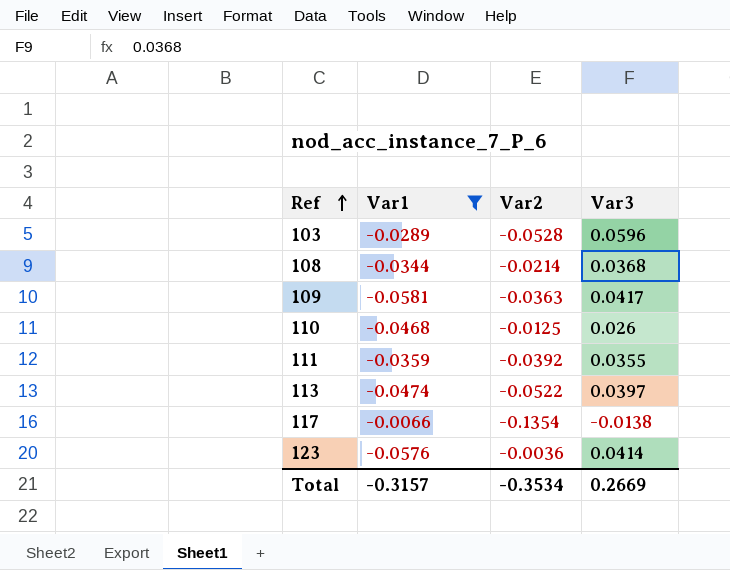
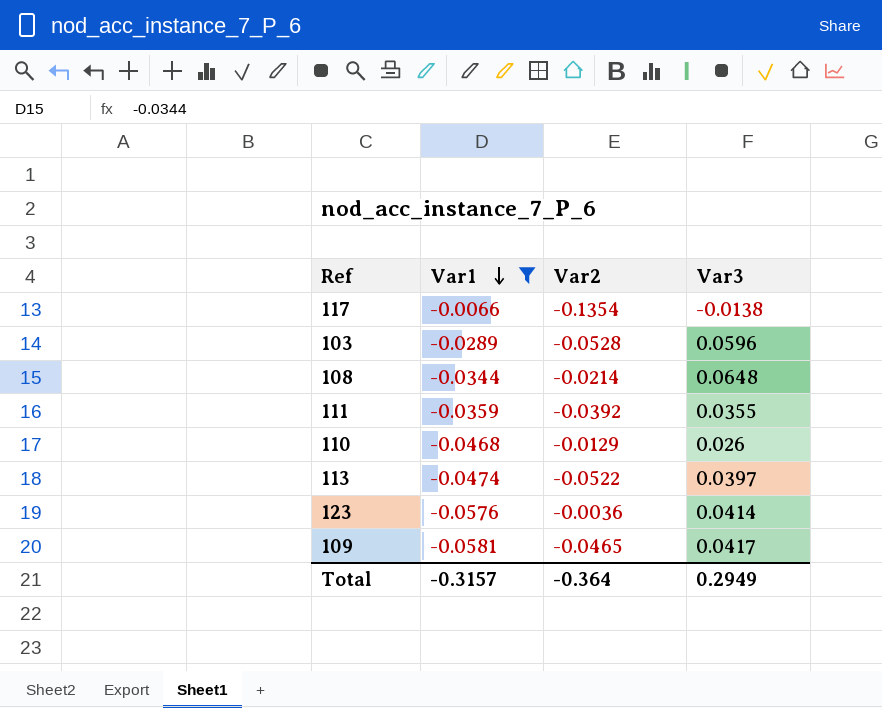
row order: Ref ascending -> Var1 descending
108 | Var3: 0.0368 -> 0.0648
110 | Var2: -0.0125 -> -0.0129
109 | Var2: -0.0363 -> -0.0465
Total | Var2: -0.3534 -> -0.364
Total | Var3: 0.2669 -> 0.2949

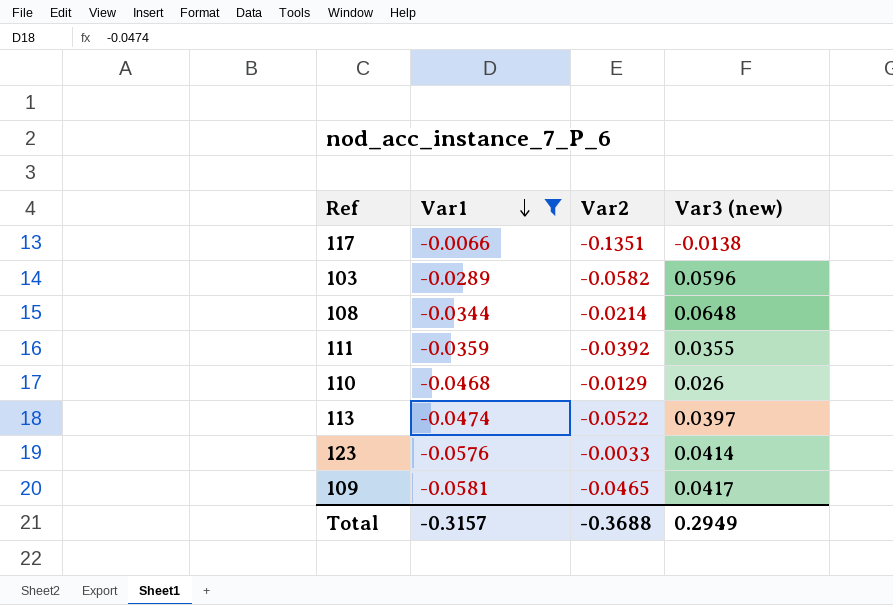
column name: Var3 -> Var3 (new)
117 | Var2: -0.1354 -> -0.1351
103 | Var2: -0.0528 -> -0.0582
123 | Var2: -0.0036 -> -0.0033
Total | Var2: -0.364 -> -0.3688

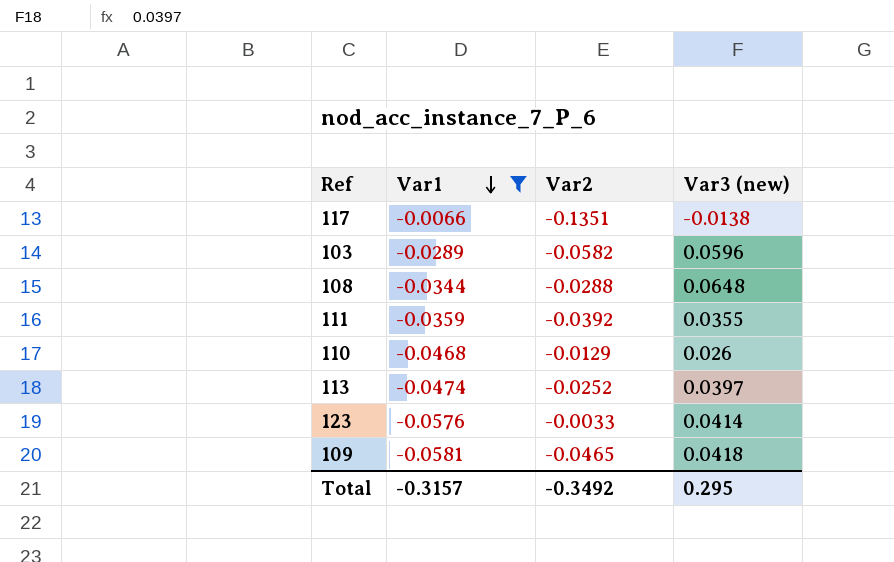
108 | Var2: -0.0214 -> -0.0288
113 | Var2: -0.0522 -> -0.0252
109 | Var3 (new): 0.0417 -> 0.0418
Total | Var2: -0.3688 -> -0.3492
Total | Var3 (new): 0.2949 -> 0.295

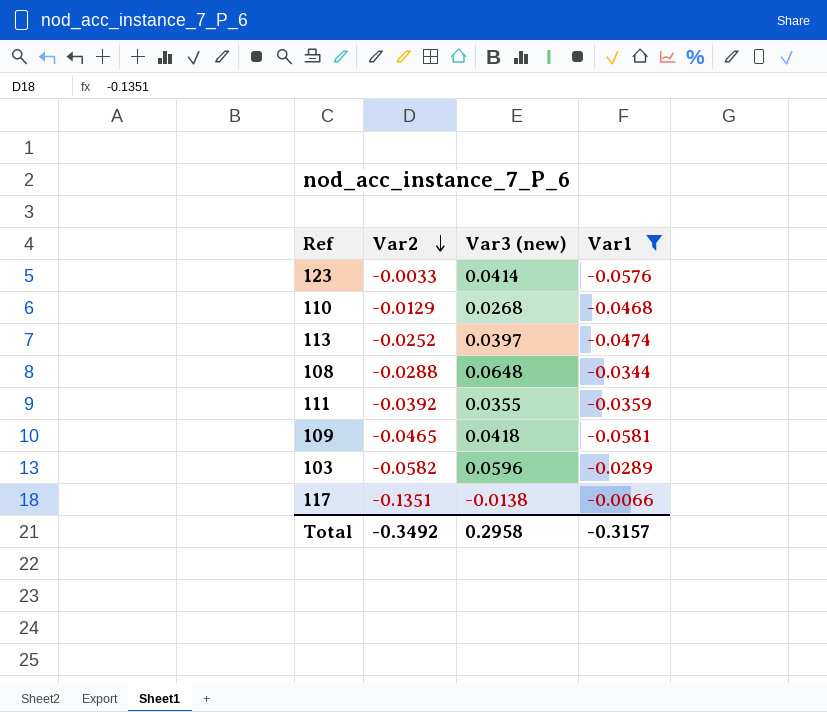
row order: Var1 descending -> Var2 descending
column Var1 | position: 2 -> 4
110 | Var3 (new): 0.026 -> 0.0268
Total | Var3 (new): 0.295 -> 0.2958

